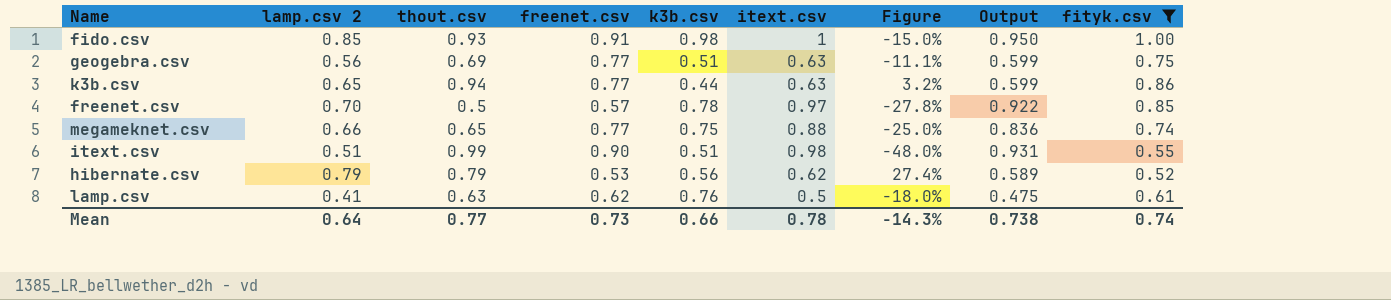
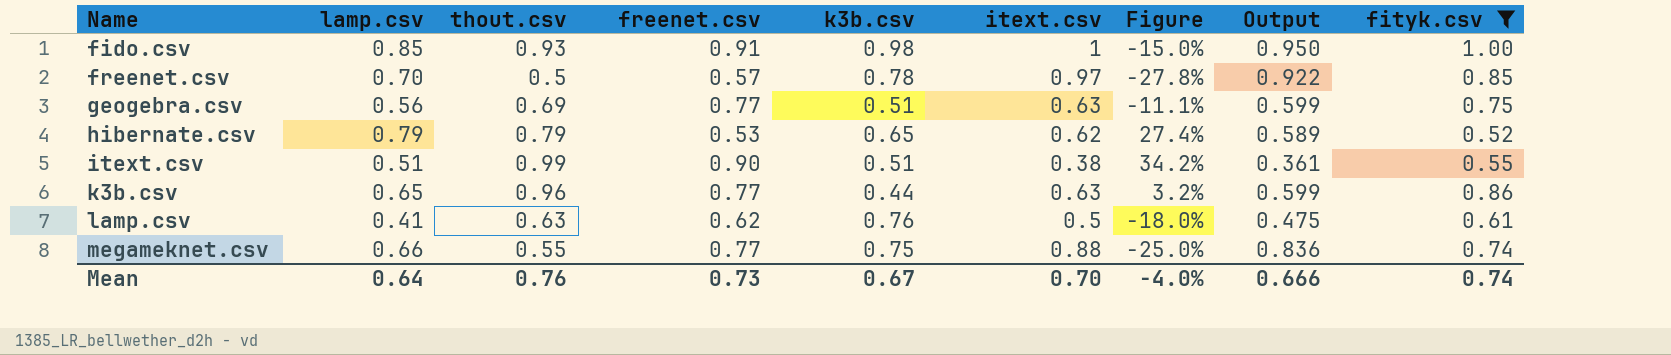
row order: none -> Name ascending
column name: lamp.csv 2 -> lamp.csv
hibernate.csv | k3b.csv: 0.56 -> 0.65
itext.csv | itext.csv: 0.98 -> 0.38
itext.csv | Figure: -48.0% -> 34.2%
itext.csv | Output: 0.931 -> 0.361
k3b.csv | thout.csv: 0.94 -> 0.96
megameknet.csv | thout.csv: 0.65 -> 0.55
Mean | thout.csv: 0.77 -> 0.76
Mean | k3b.csv: 0.66 -> 0.67
Mean | itext.csv: 0.78 -> 0.70
Mean | Figure: -14.3% -> -4.0%
Mean | Output: 0.738 -> 0.666

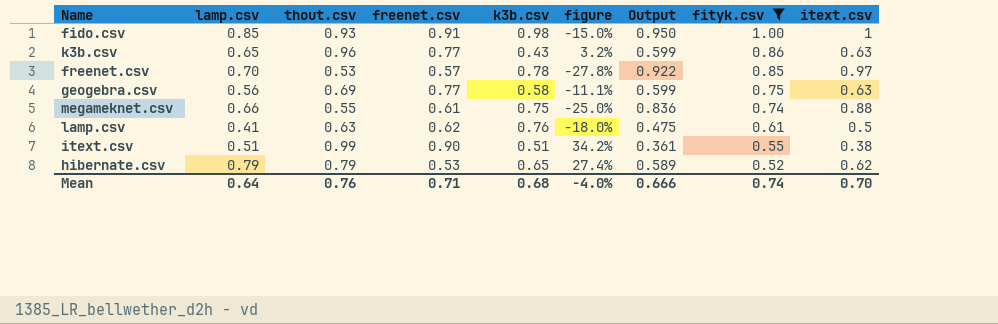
row order: Name ascending -> fityk.csv descending
column name: Figure -> figure
column itext.csv | position: 6 -> 9
k3b.csv | k3b.csv: 0.44 -> 0.43
freenet.csv | thout.csv: 0.5 -> 0.53
geogebra.csv | k3b.csv: 0.51 -> 0.58
megameknet.csv | freenet.csv: 0.77 -> 0.61
Mean | freenet.csv: 0.73 -> 0.71
Mean | k3b.csv: 0.67 -> 0.68

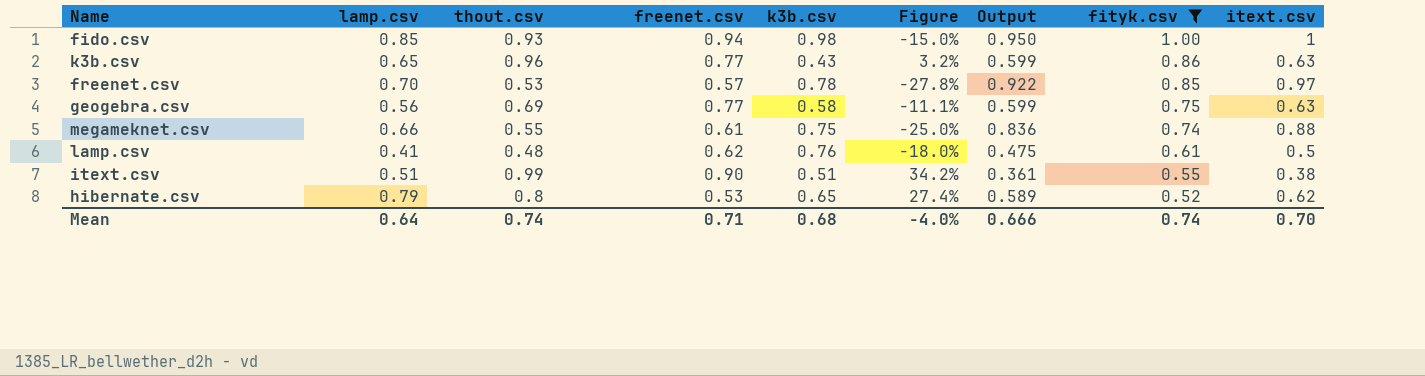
column name: figure -> Figure
fido.csv | freenet.csv: 0.91 -> 0.94
lamp.csv | thout.csv: 0.63 -> 0.48
hibernate.csv | thout.csv: 0.79 -> 0.8
Mean | thout.csv: 0.76 -> 0.74

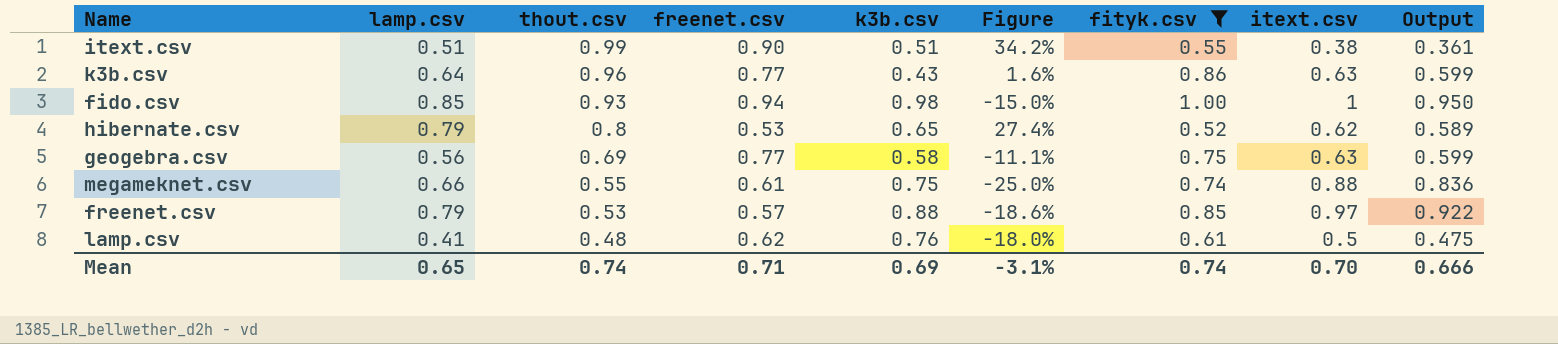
row order: fityk.csv descending -> thout.csv descending
column Output | position: 7 -> 9
k3b.csv | lamp.csv: 0.65 -> 0.64
k3b.csv | Figure: 3.2% -> 1.6%
freenet.csv | lamp.csv: 0.70 -> 0.79
freenet.csv | k3b.csv: 0.78 -> 0.88
freenet.csv | Figure: -27.8% -> -18.6%
Mean | lamp.csv: 0.64 -> 0.65
Mean | k3b.csv: 0.68 -> 0.69
Mean | Figure: -4.0% -> -3.1%

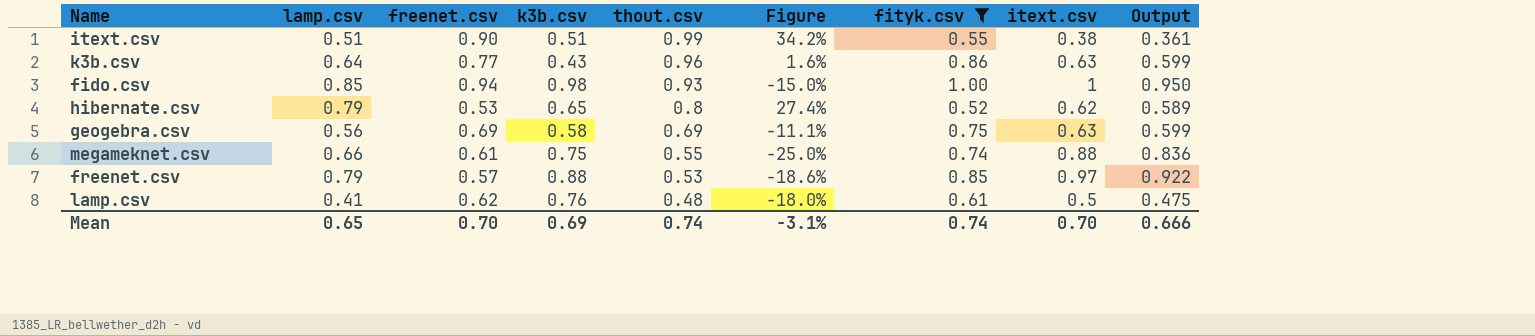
column thout.csv | position: 3 -> 5
geogebra.csv | freenet.csv: 0.77 -> 0.69
Mean | freenet.csv: 0.71 -> 0.70

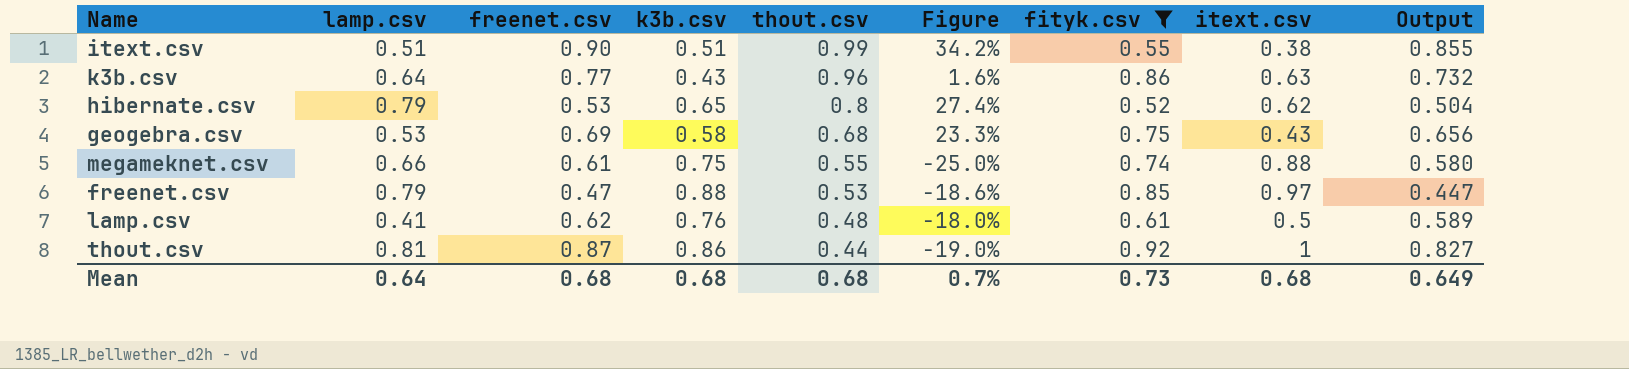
column Output | formula: [itext.csv] * 0.95 -> [freenet.csv] * 0.95
row fido.csv: 0.85 | 0.94 | 0.98 | 0.93 | -15.0% | 1.00 | 1 | 0.950 -> none
geogebra.csv | lamp.csv: 0.56 -> 0.53
geogebra.csv | thout.csv: 0.69 -> 0.68
geogebra.csv | Figure: -11.1% -> 23.3%
geogebra.csv | itext.csv: 0.63 -> 0.43
freenet.csv | freenet.csv: 0.57 -> 0.47
row thout.csv: none -> 0.81 | 0.87 | 0.86 | 0.44 | -19.0% | 0.92 | 1 | 0.827
Mean | lamp.csv: 0.65 -> 0.64
Mean | freenet.csv: 0.70 -> 0.68
Mean | k3b.csv: 0.69 -> 0.68
Mean | thout.csv: 0.74 -> 0.68
Mean | Figure: -3.1% -> 0.7%
Mean | fityk.csv: 0.74 -> 0.73
Mean | itext.csv: 0.70 -> 0.68
Mean | Output: 0.666 -> 0.649

